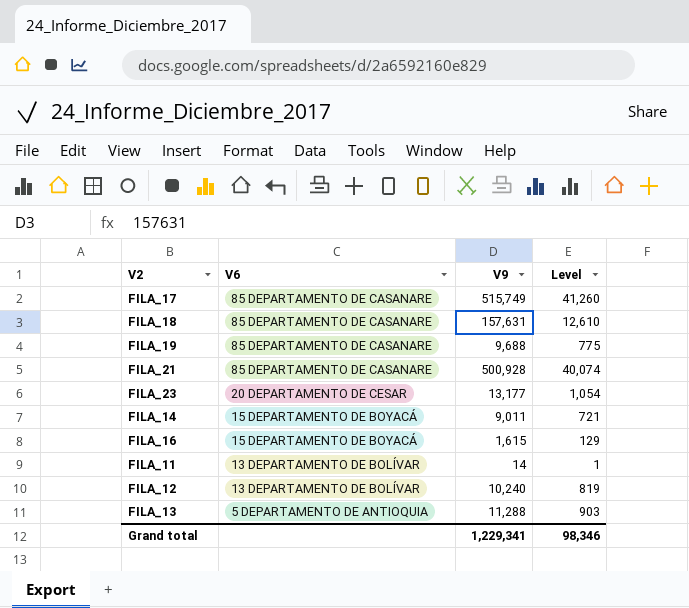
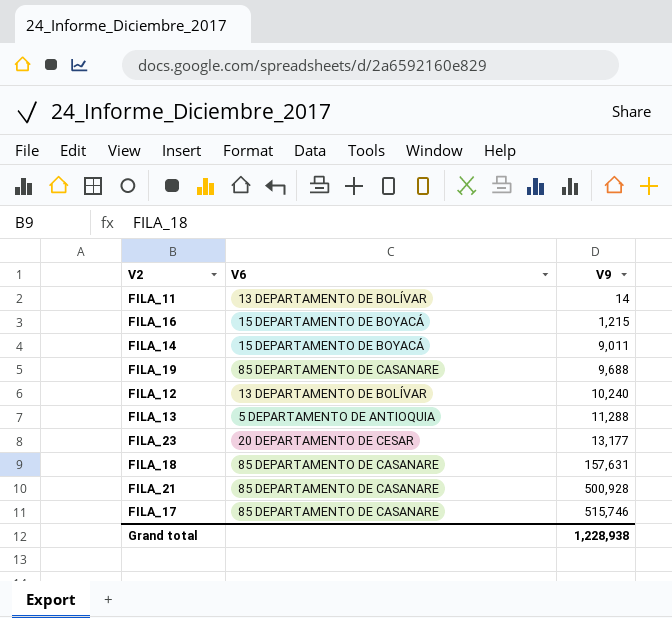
row order: V6 descending -> V9 ascending
column Level | formula: [V9] * 0.08 -> none
FILA_16 | V9: 1,615 -> 1,215
FILA_17 | V9: 515,749 -> 515,746
Grand total | V9: 1,229,341 -> 1,228,938

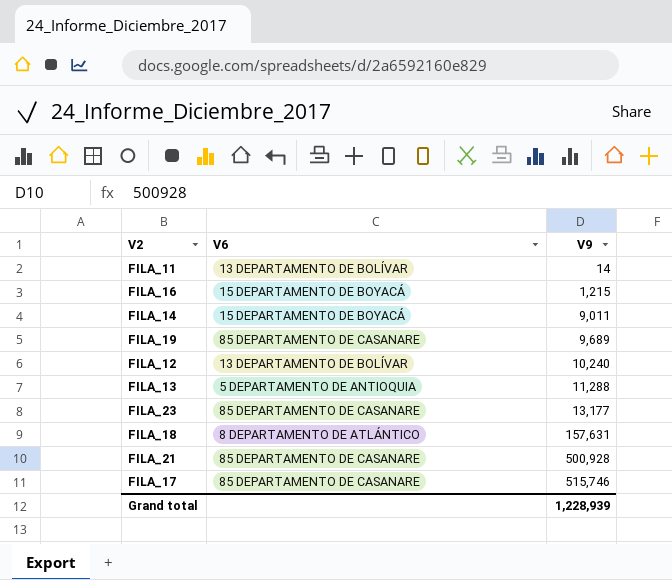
FILA_19 | V9: 9,688 -> 9,689
FILA_23 | V6: 20 DEPARTAMENTO DE CESAR -> 85 DEPARTAMENTO DE CASANARE
FILA_18 | V6: 85 DEPARTAMENTO DE CASANARE -> 8 DEPARTAMENTO DE ATLÁNTICO
Grand total | V9: 1,228,938 -> 1,228,939

